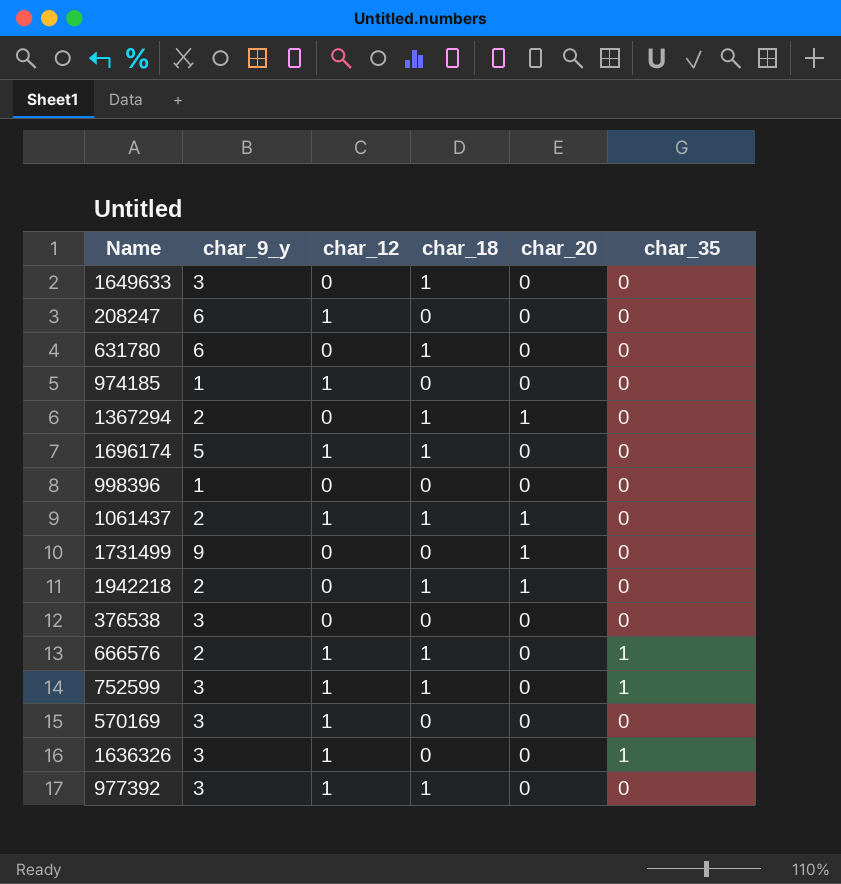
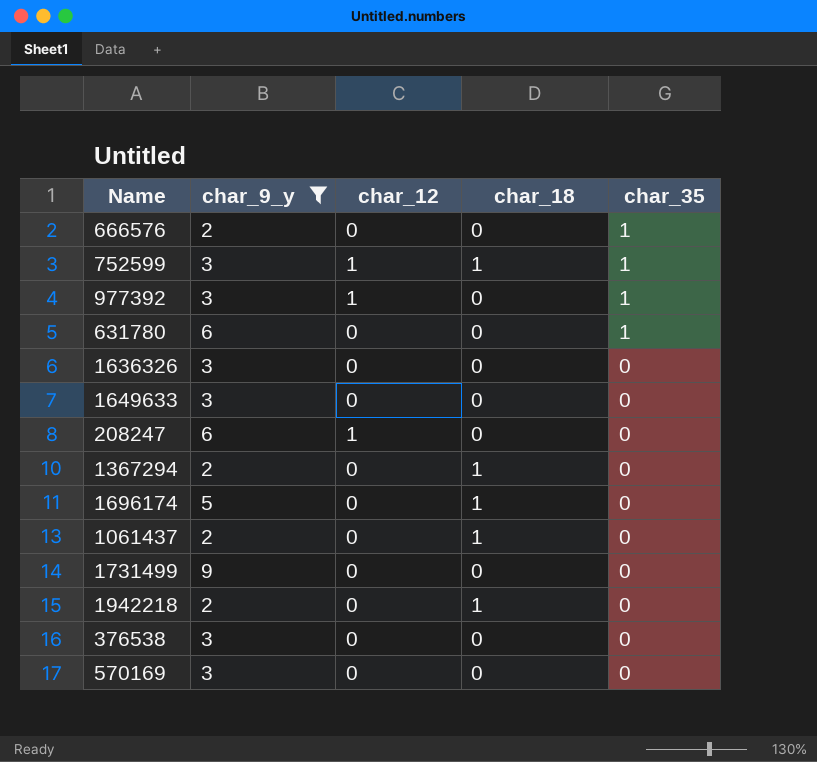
filter: none -> char_9_y != 1
row order: none -> char_35 descending
column char_20 | position: 5 -> none
666576 | char_12: 1 -> 0
666576 | char_18: 1 -> 0
977392 | char_18: 1 -> 0
977392 | char_35: 0 -> 1
631780 | char_18: 1 -> 0
631780 | char_35: 0 -> 1
1636326 | char_12: 1 -> 0
1636326 | char_35: 1 -> 0
1649633 | char_18: 1 -> 0
1696174 | char_12: 1 -> 0
1061437 | char_12: 1 -> 0
570169 | char_12: 1 -> 0

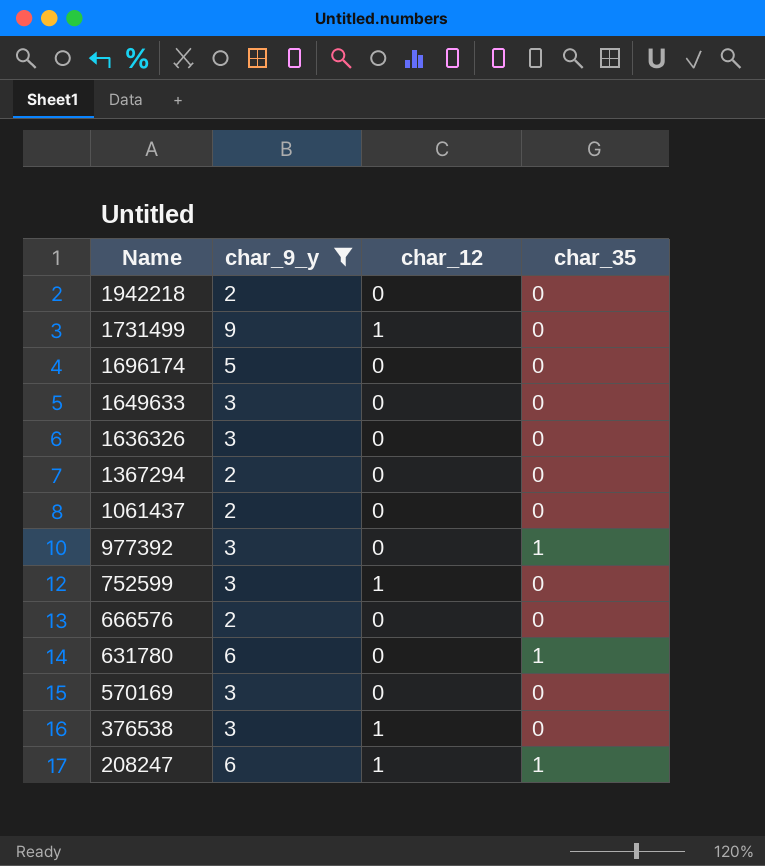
row order: char_35 descending -> Name descending
column char_18 | position: 4 -> none
1731499 | char_12: 0 -> 1
977392 | char_12: 1 -> 0
752599 | char_35: 1 -> 0
666576 | char_35: 1 -> 0
376538 | char_12: 0 -> 1
208247 | char_35: 0 -> 1

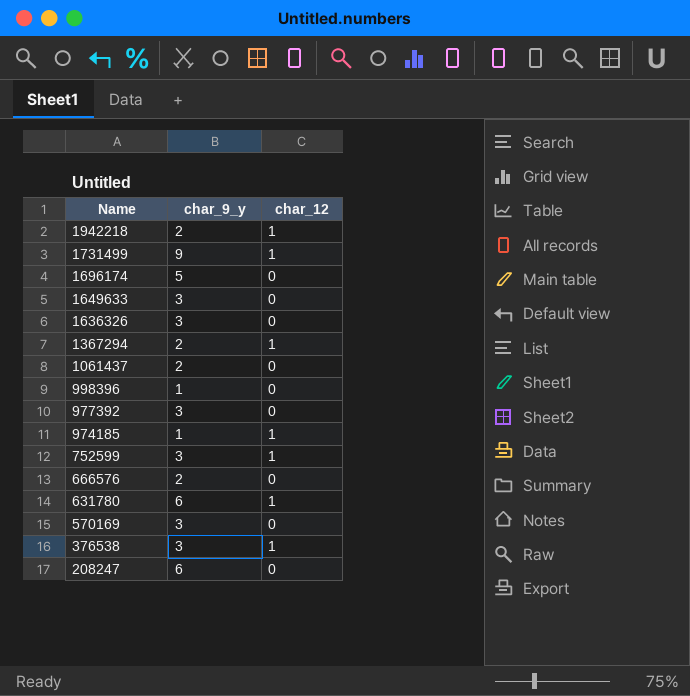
filter: char_9_y != 1 -> none
column char_35 | position: 4 -> none
1942218 | char_12: 0 -> 1
1367294 | char_12: 0 -> 1
631780 | char_12: 0 -> 1
208247 | char_12: 1 -> 0

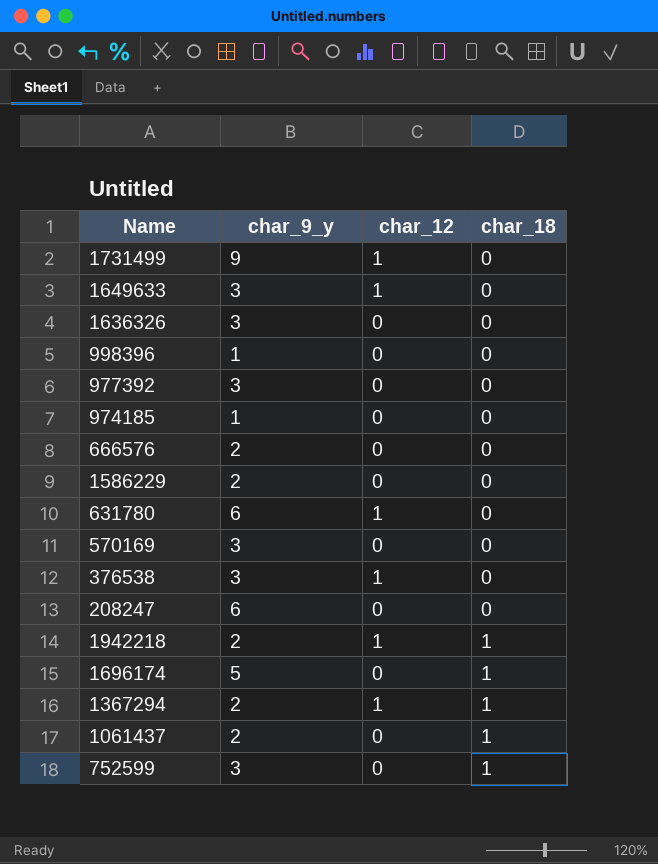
row order: Name descending -> char_18 ascending
column char_18 | position: none -> 4
1649633 | char_12: 0 -> 1
974185 | char_12: 1 -> 0
row 1586229: none -> 2 | 0 | 0
752599 | char_12: 1 -> 0

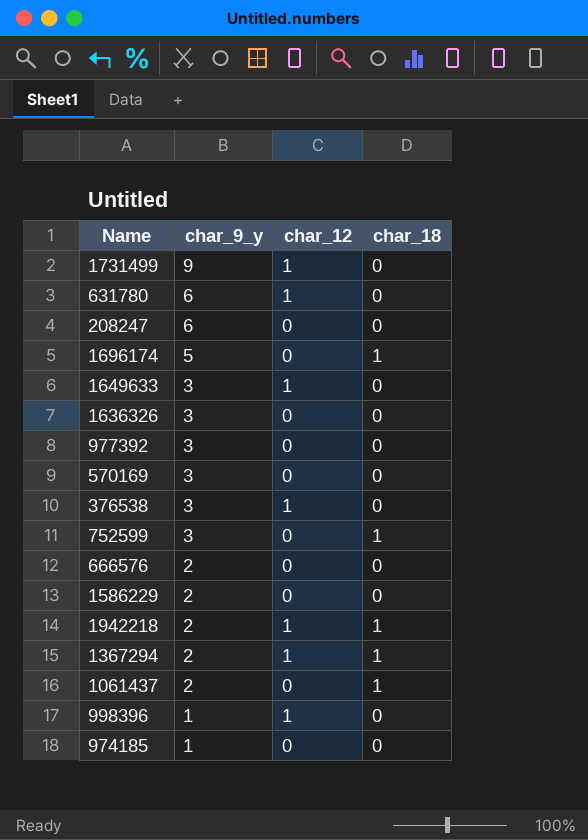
row order: char_18 ascending -> char_9_y descending
998396 | char_12: 0 -> 1

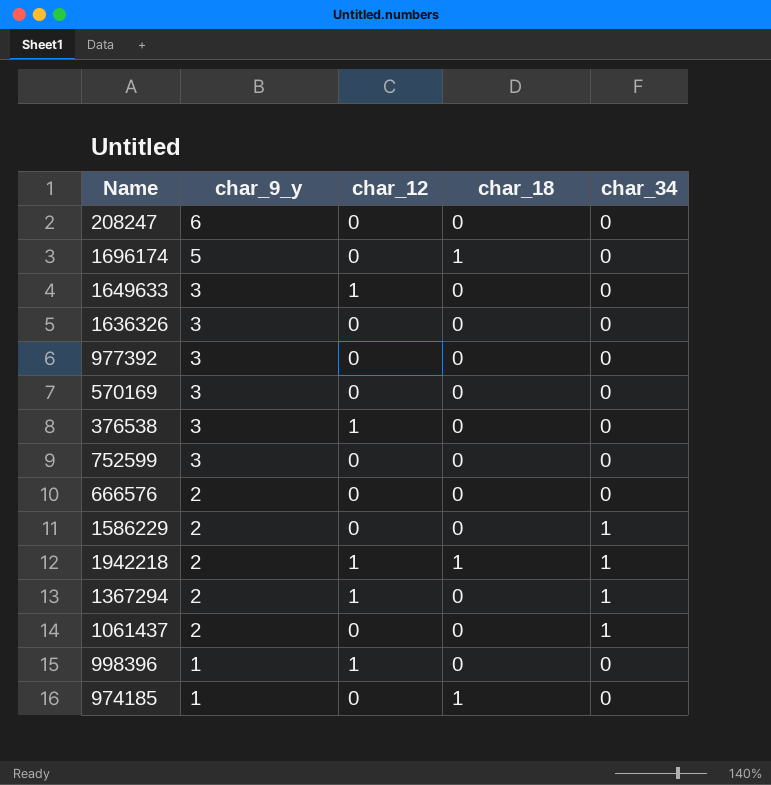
column char_34 | position: none -> 5
row 1731499: 9 | 1 | 0 -> none
row 631780: 6 | 1 | 0 -> none
752599 | char_18: 1 -> 0
1367294 | char_18: 1 -> 0
1061437 | char_18: 1 -> 0
974185 | char_18: 0 -> 1

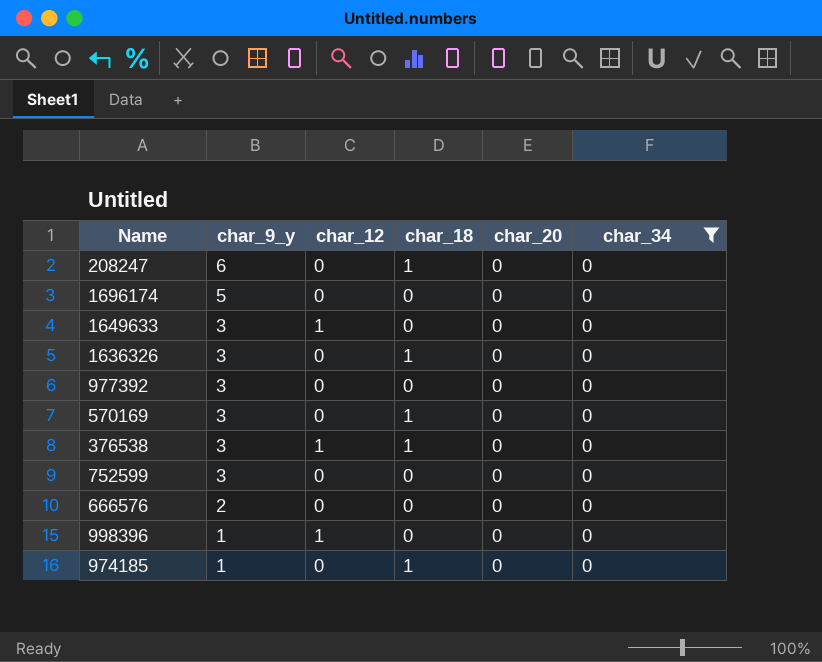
filter: none -> char_34 = 0
column char_20 | position: none -> 5
208247 | char_18: 0 -> 1
1696174 | char_18: 1 -> 0
1636326 | char_18: 0 -> 1
570169 | char_18: 0 -> 1
376538 | char_18: 0 -> 1

